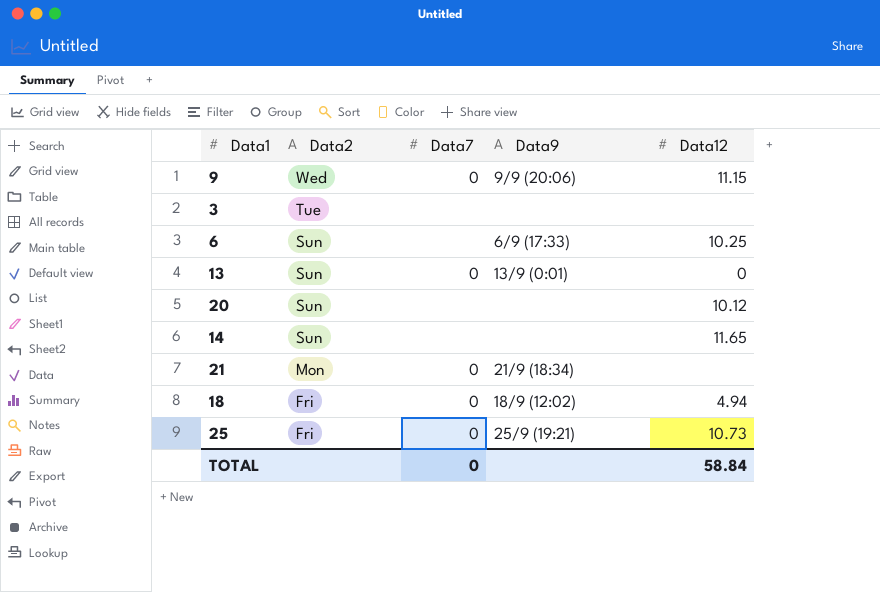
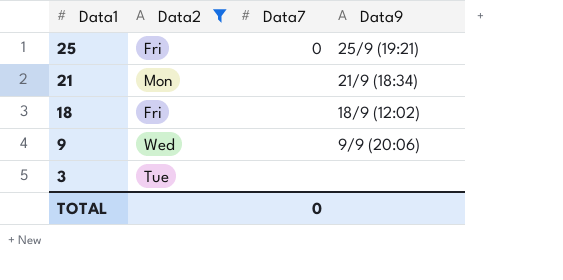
filter: none -> Data2 != Sun
row order: Data2 descending -> Data1 descending
column Data12 | position: 5 -> none
21 | Data7: 0 -> none
18 | Data7: 0 -> none
9 | Data7: 0 -> none

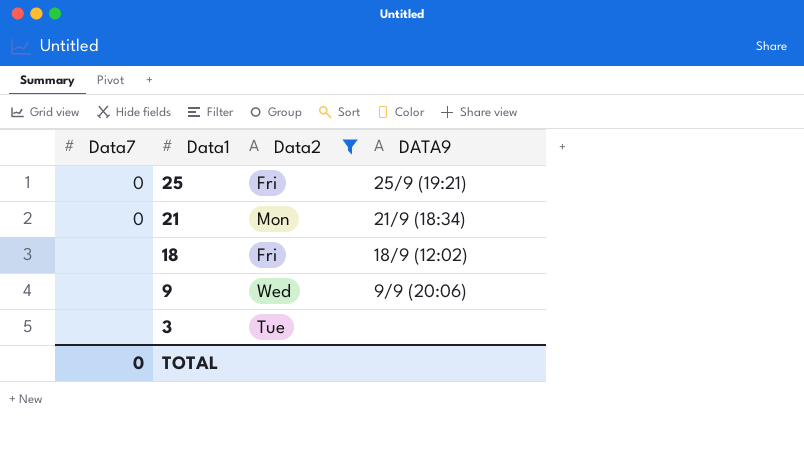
column Data7 | position: 3 -> 1
column name: Data9 -> DATA9
21 | Data7: none -> 0

